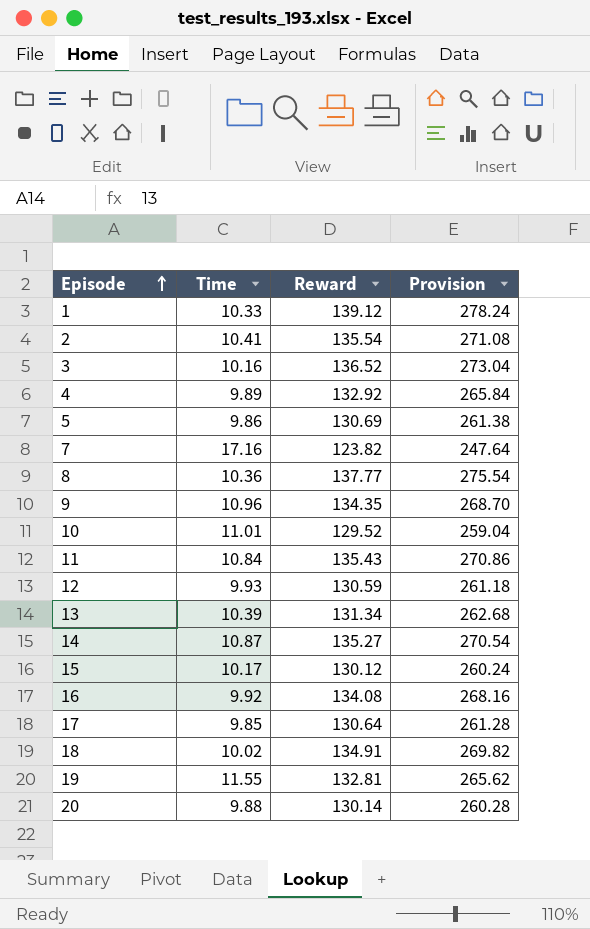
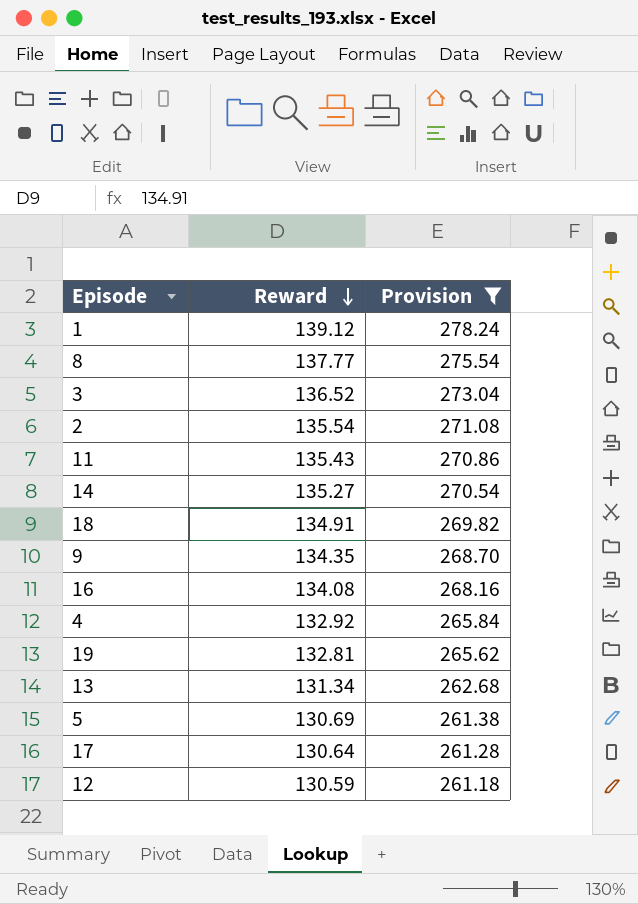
filter: none -> Provision >= 261.18
row order: Episode ascending -> Reward descending
column Time | position: 2 -> none

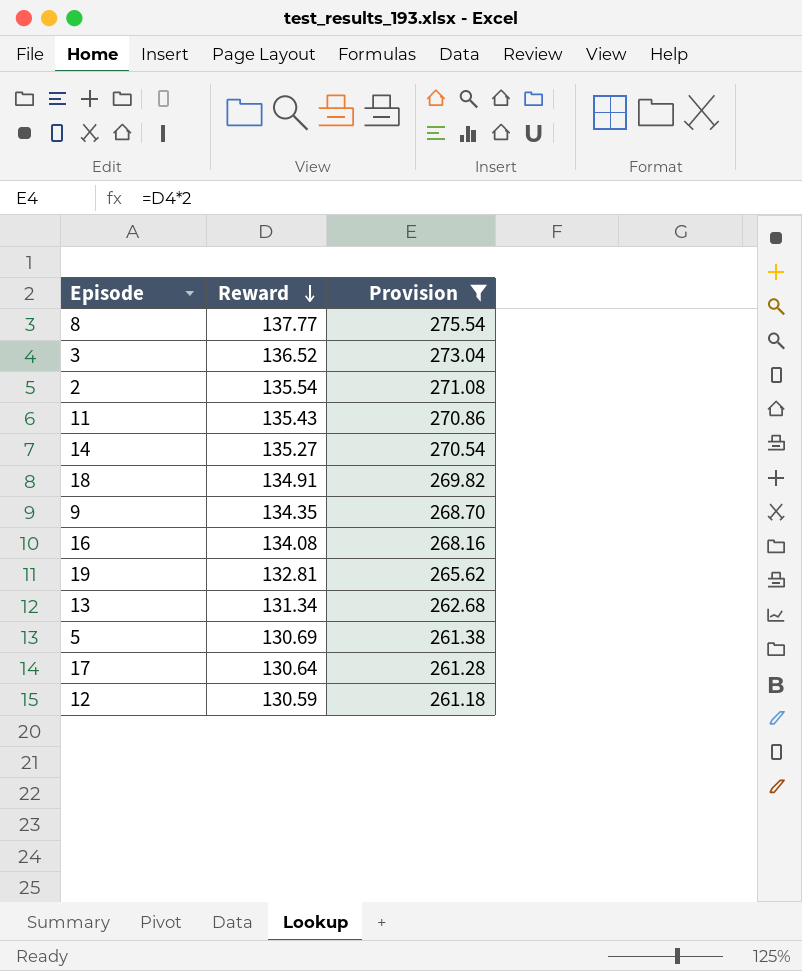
row 1: 139.12 | 278.24 -> none
row 4: 132.92 | 265.84 -> none

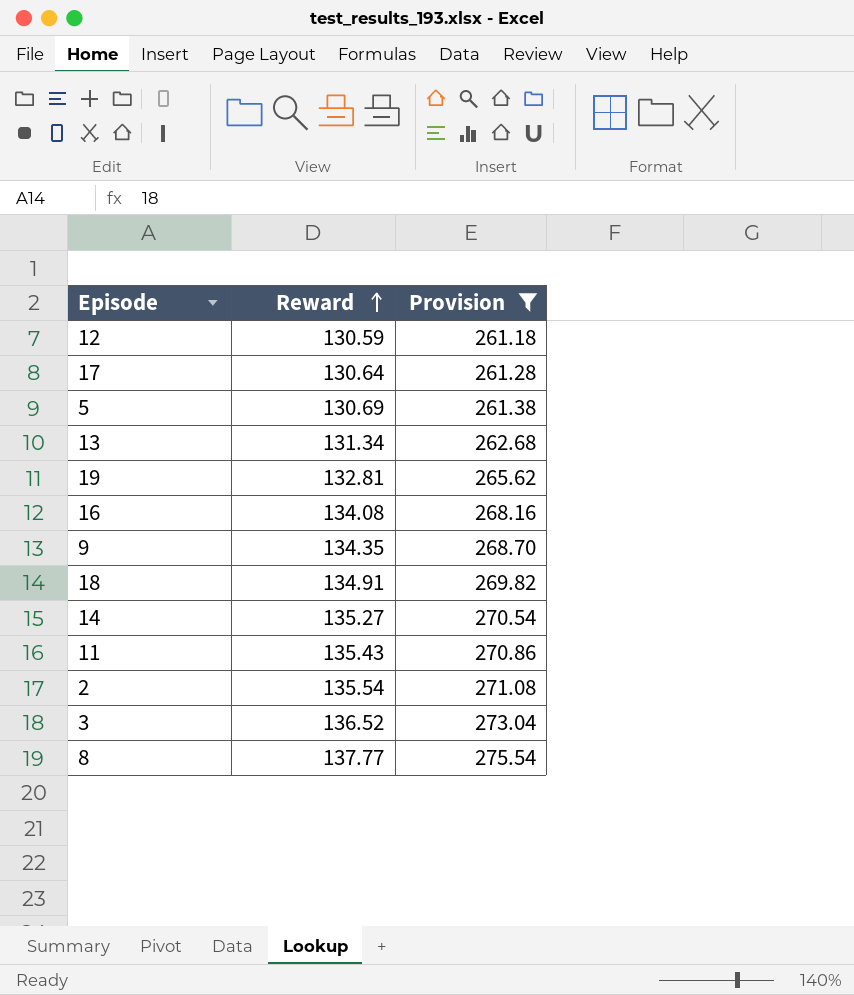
row order: Reward descending -> Reward ascending

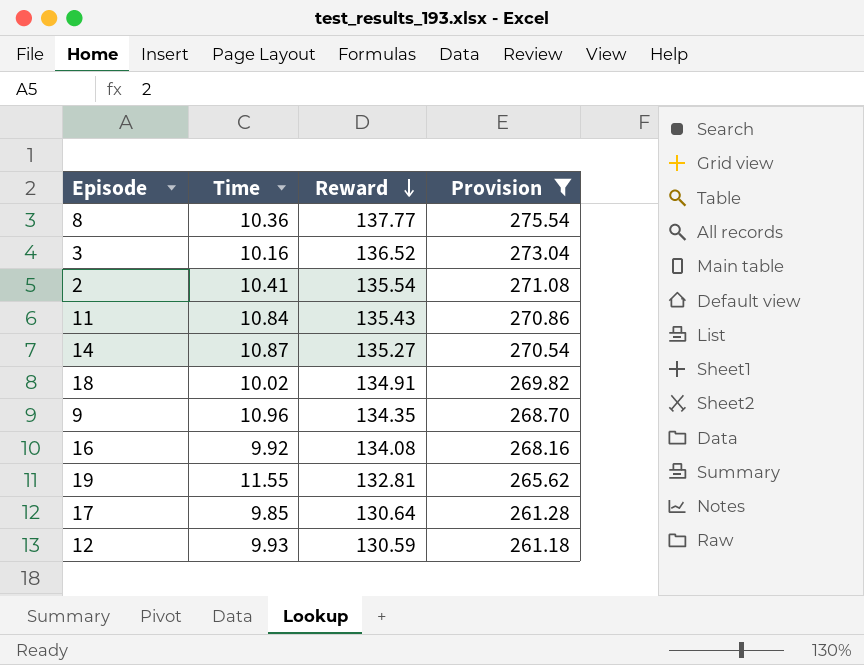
row order: Reward ascending -> Reward descending
column Time | position: none -> 2
row 5: 130.69 | 261.38 -> none
row 13: 131.34 | 262.68 -> none

